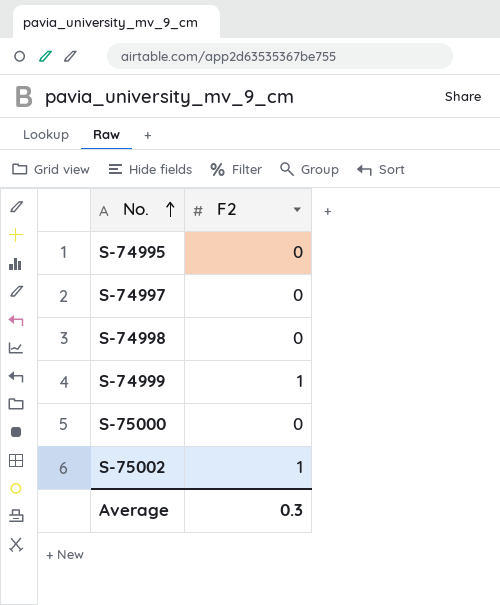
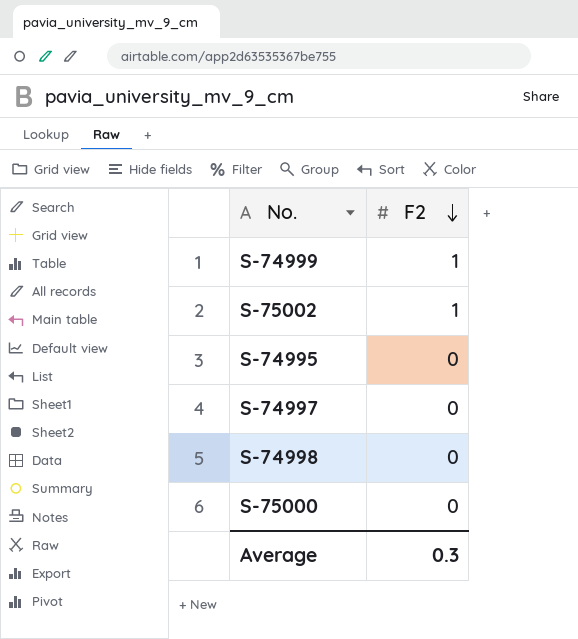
row order: No. ascending -> F2 descending

